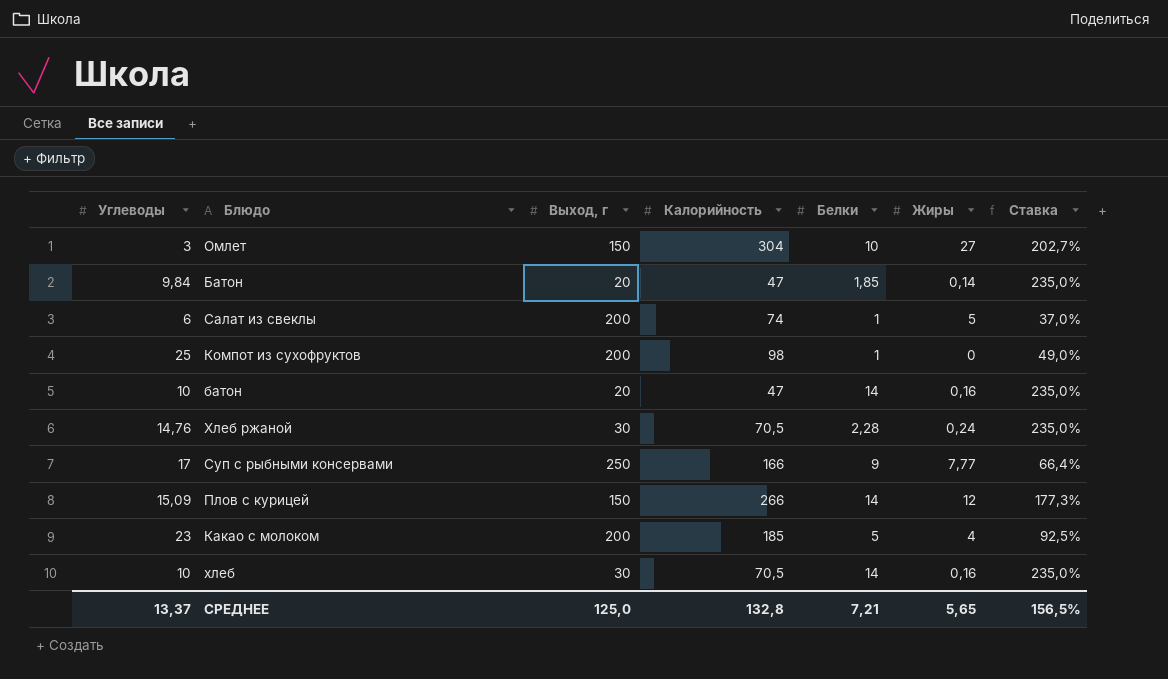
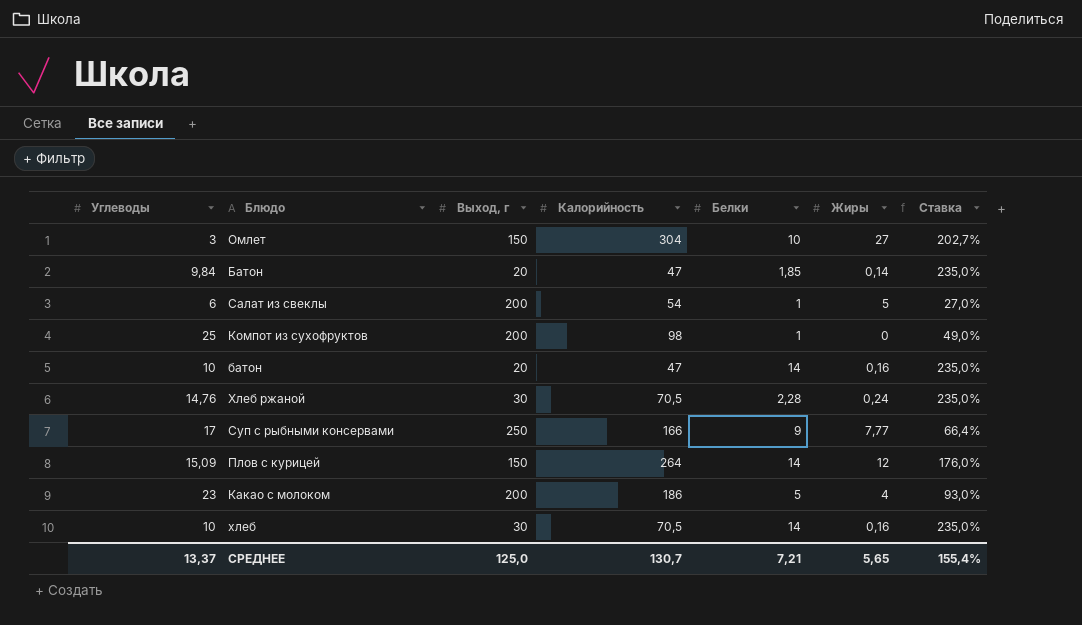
Салат из свеклы | Калорийность: 74 -> 54
Салат из свеклы | Ставка: 37,0% -> 27,0%
Плов с курицей | Калорийность: 266 -> 264
Плов с курицей | Ставка: 177,3% -> 176,0%
Какао с молоком | Калорийность: 185 -> 186
Какао с молоком | Ставка: 92,5% -> 93,0%
СРЕДНЕЕ | Калорийность: 132,8 -> 130,7
СРЕДНЕЕ | Ставка: 156,5% -> 155,4%

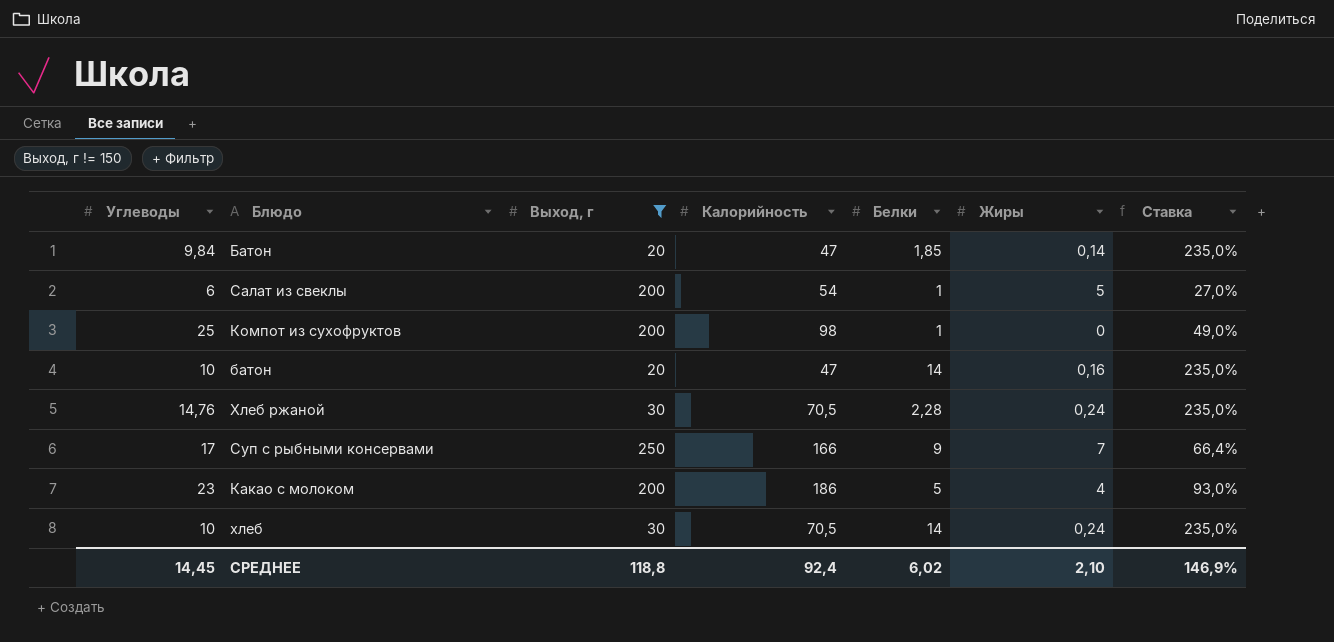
filter: none -> Выход, г != 150
Суп с рыбными консервами | Жиры: 7,77 -> 7
хлеб | Жиры: 0,16 -> 0,24
СРЕДНЕЕ | Углеводы: 13,37 -> 14,45
СРЕДНЕЕ | Выход, г: 125,0 -> 118,8
СРЕДНЕЕ | Калорийность: 130,7 -> 92,4
СРЕДНЕЕ | Белки: 7,21 -> 6,02
СРЕДНЕЕ | Жиры: 5,65 -> 2,10
СРЕДНЕЕ | Ставка: 155,4% -> 146,9%

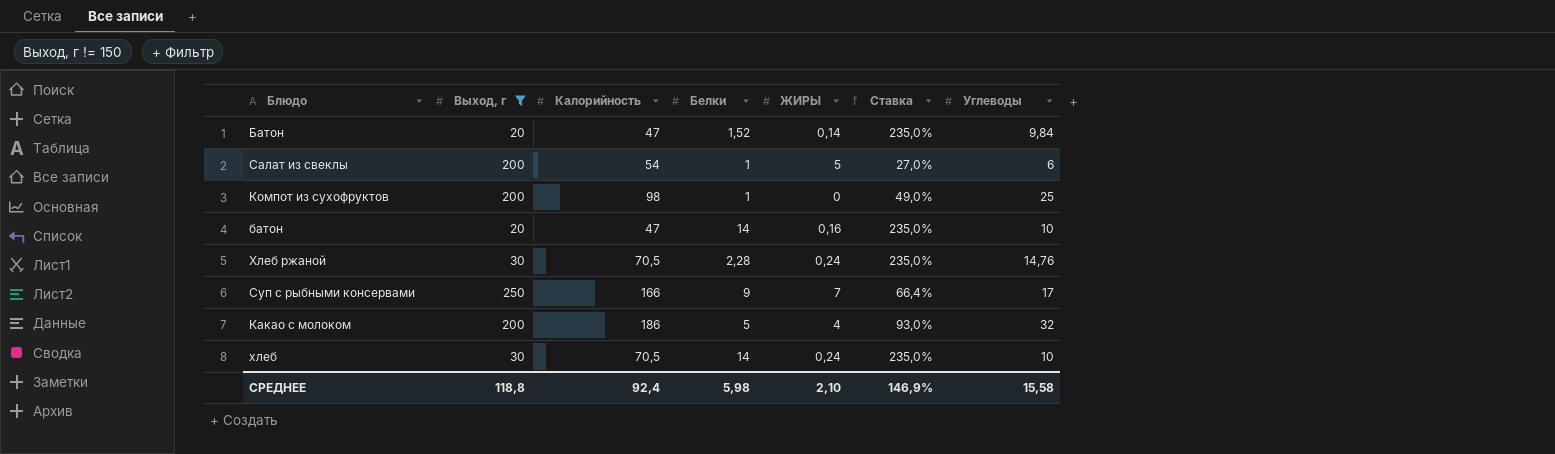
column name: Жиры -> ЖИРЫ
column Углеводы | position: 1 -> 7
Батон | Белки: 1,85 -> 1,52
Какао с молоком | Углеводы: 23 -> 32
СРЕДНЕЕ | Белки: 6,02 -> 5,98
СРЕДНЕЕ | Углеводы: 14,45 -> 15,58

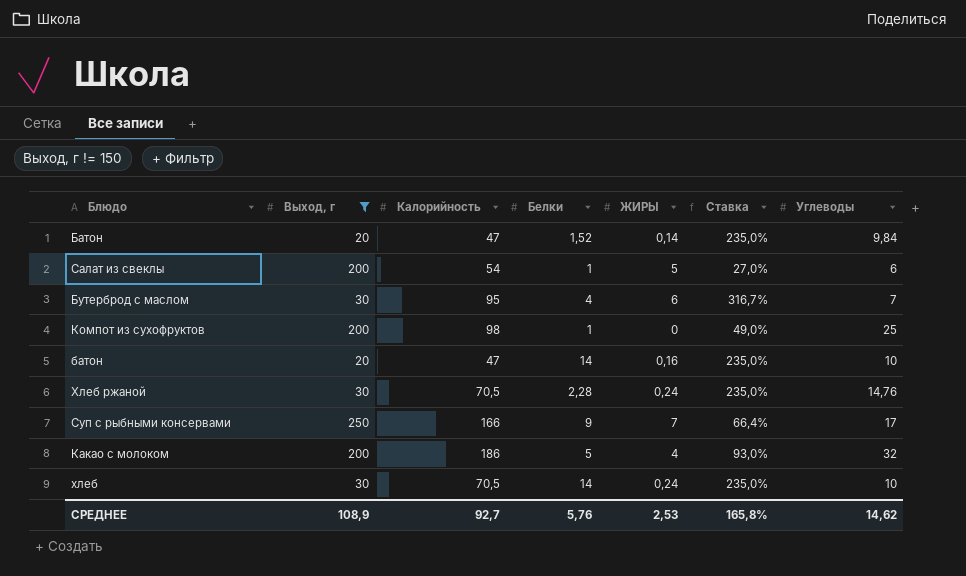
row Бутерброд с маслом: none -> 30 | 95 | 4 | 6 | 316,7% | 7
СРЕДНЕЕ | Выход, г: 118,8 -> 108,9
СРЕДНЕЕ | Калорийность: 92,4 -> 92,7
СРЕДНЕЕ | Белки: 5,98 -> 5,76
СРЕДНЕЕ | ЖИРЫ: 2,10 -> 2,53
СРЕДНЕЕ | Ставка: 146,9% -> 165,8%
СРЕДНЕЕ | Углеводы: 15,58 -> 14,62

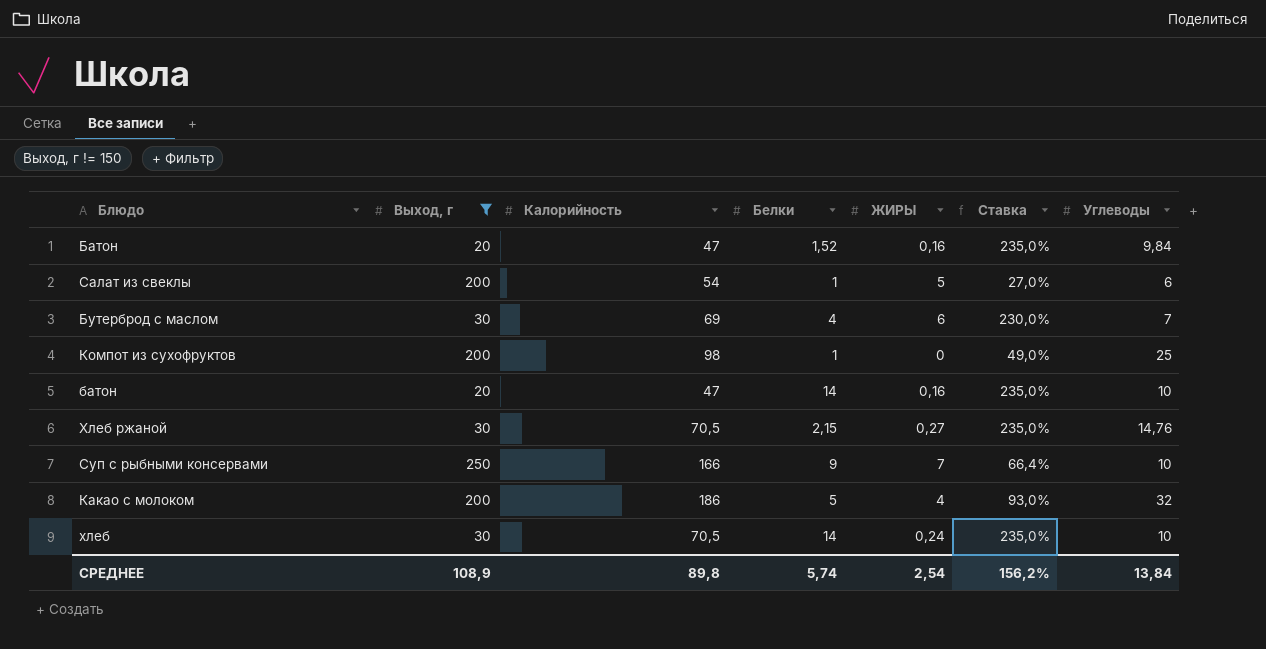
Батон | ЖИРЫ: 0,14 -> 0,16
Бутерброд с маслом | Калорийность: 95 -> 69
Бутерброд с маслом | Ставка: 316,7% -> 230,0%
Хлеб ржаной | Белки: 2,28 -> 2,15
Хлеб ржаной | ЖИРЫ: 0,24 -> 0,27
Суп с рыбными консервами | Углеводы: 17 -> 10
СРЕДНЕЕ | Калорийность: 92,7 -> 89,8
СРЕДНЕЕ | Белки: 5,76 -> 5,74
СРЕДНЕЕ | ЖИРЫ: 2,53 -> 2,54
СРЕДНЕЕ | Ставка: 165,8% -> 156,2%
СРЕДНЕЕ | Углеводы: 14,62 -> 13,84

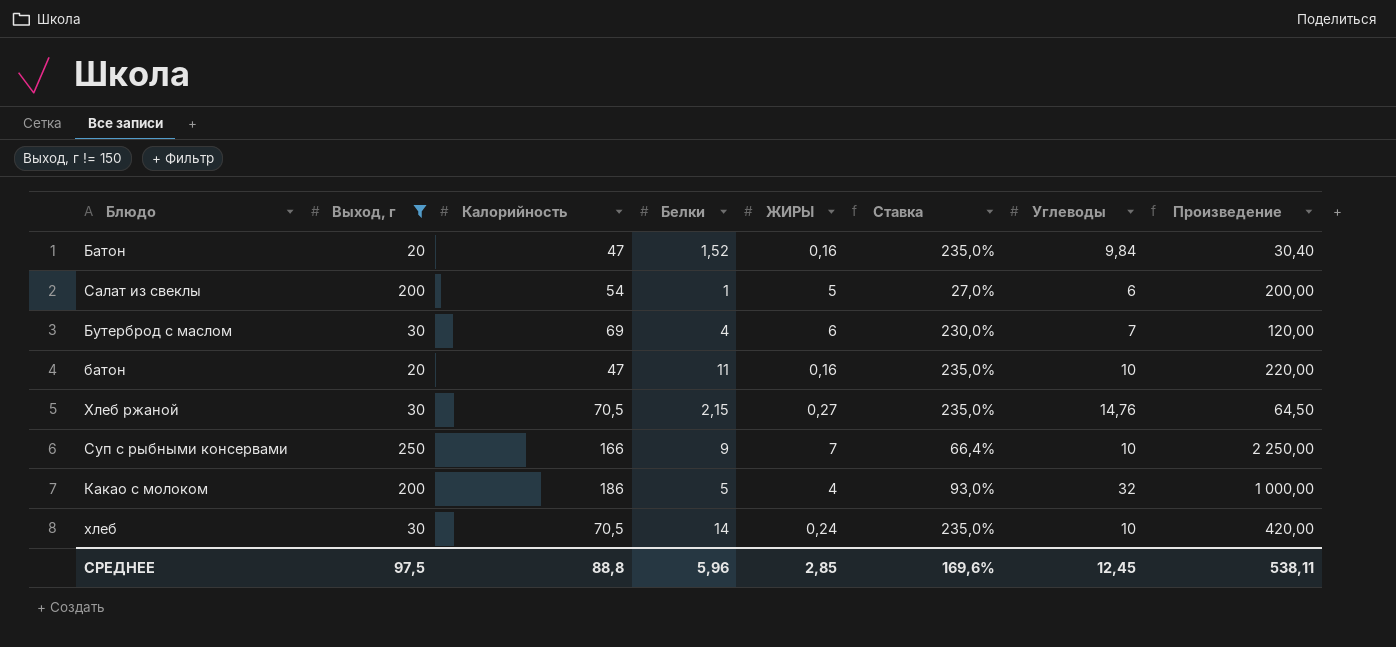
column Произведение | formula: none -> [Выход, г] * [Белки]
row Компот из сухофруктов: 200 | 98 | 1 | 0 | 49,0% | 25 -> none
батон | Белки: 14 -> 11
СРЕДНЕЕ | Выход, г: 108,9 -> 97,5
СРЕДНЕЕ | Калорийность: 89,8 -> 88,8
СРЕДНЕЕ | Белки: 5,74 -> 5,96
СРЕДНЕЕ | ЖИРЫ: 2,54 -> 2,85
СРЕДНЕЕ | Ставка: 156,2% -> 169,6%
СРЕДНЕЕ | Углеводы: 13,84 -> 12,45

